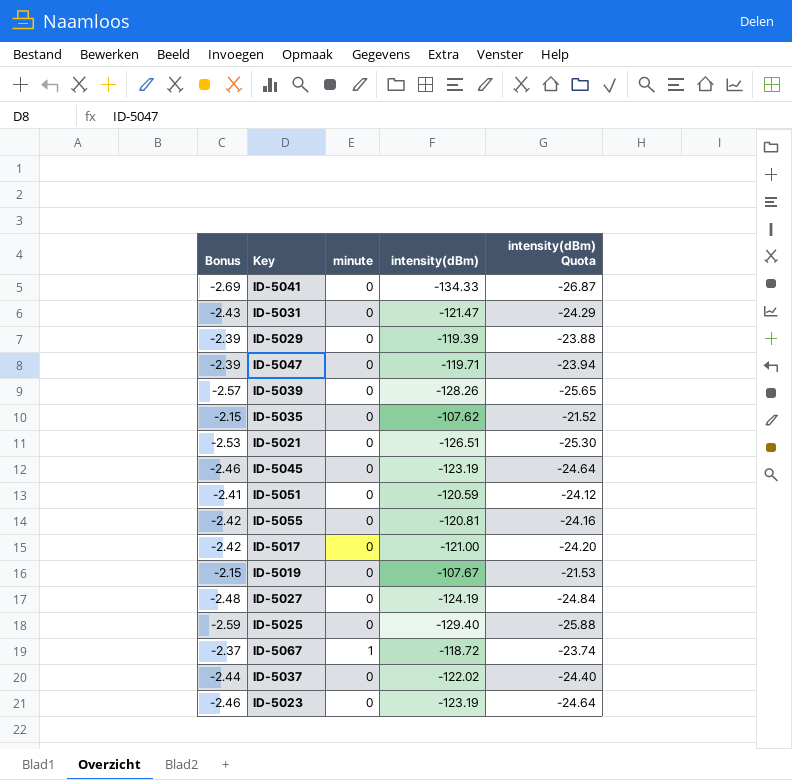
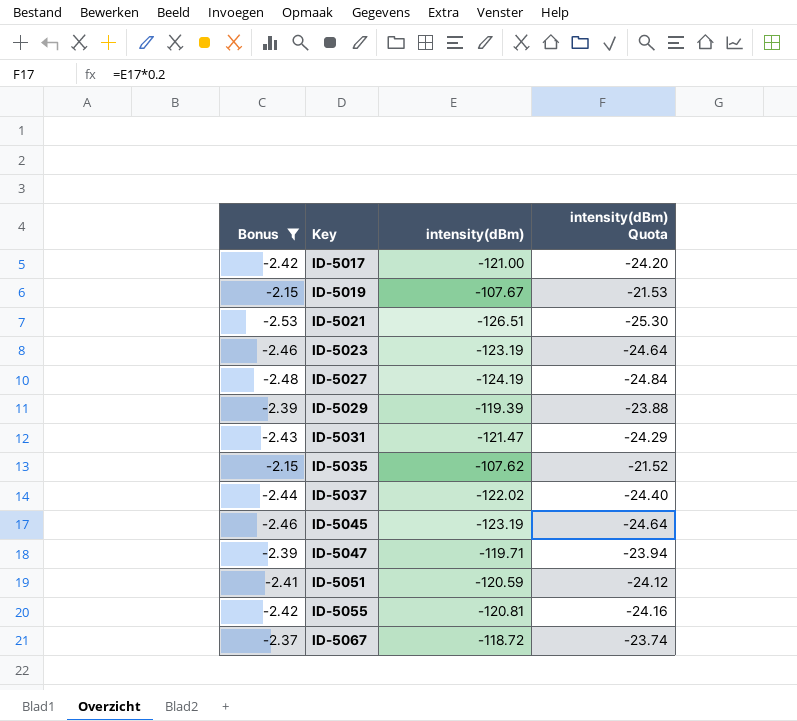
filter: none -> Bonus >= -2.53
row order: none -> Key ascending
column minute | position: 3 -> none

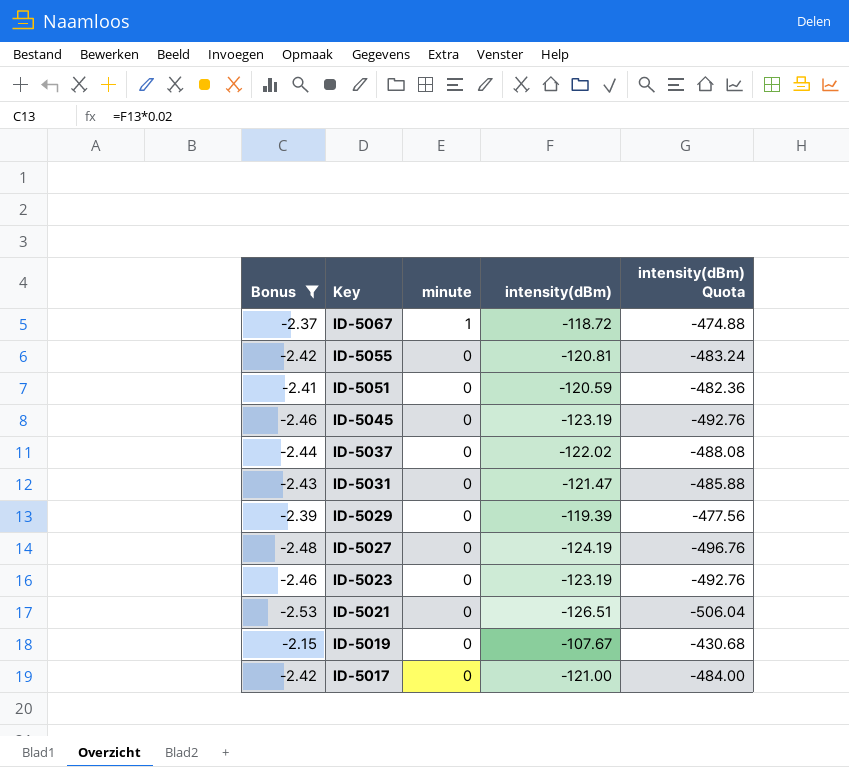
row order: Key ascending -> Key descending
column minute | position: none -> 3
column intensity(dBm) Quota | formula: [intensity(dBm)] * 0.2 -> [intensity(dBm)] * 4
row ID-5035: -2.15 | -107.62 | -21.52 -> none
row ID-5047: -2.39 | -119.71 | -23.94 -> none

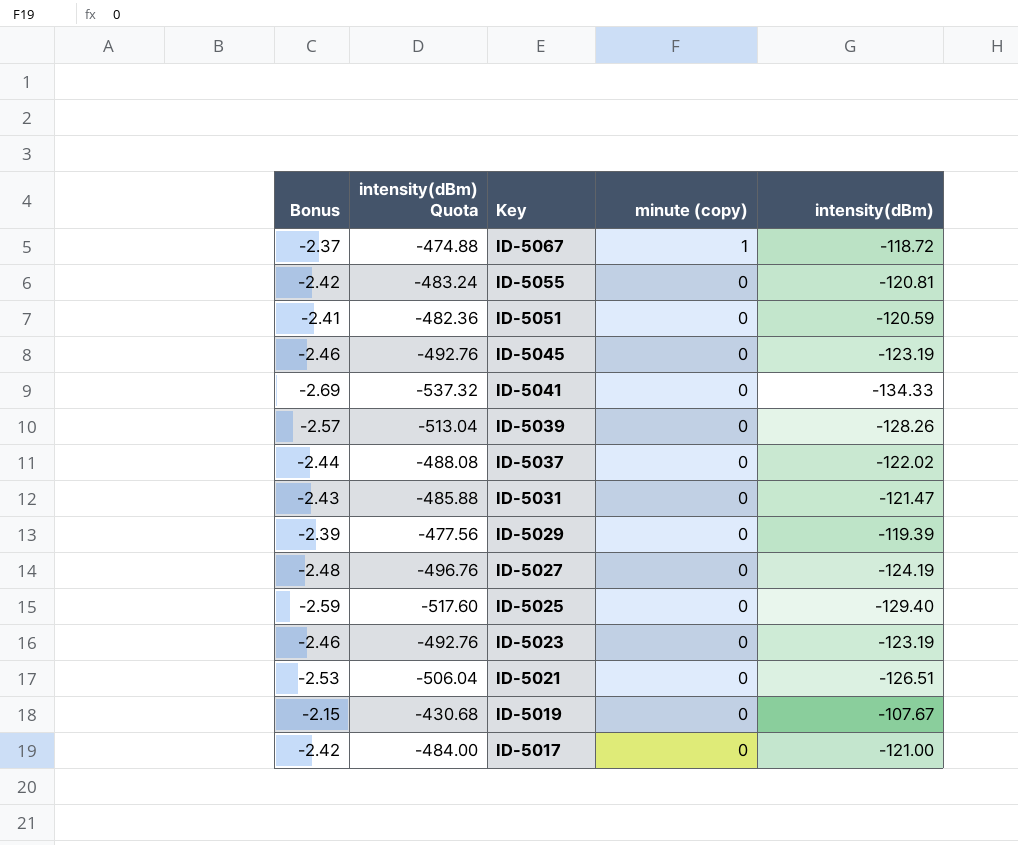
filter: Bonus >= -2.53 -> none
column intensity(dBm) Quota | position: 5 -> 2
column name: minute -> minute (copy)

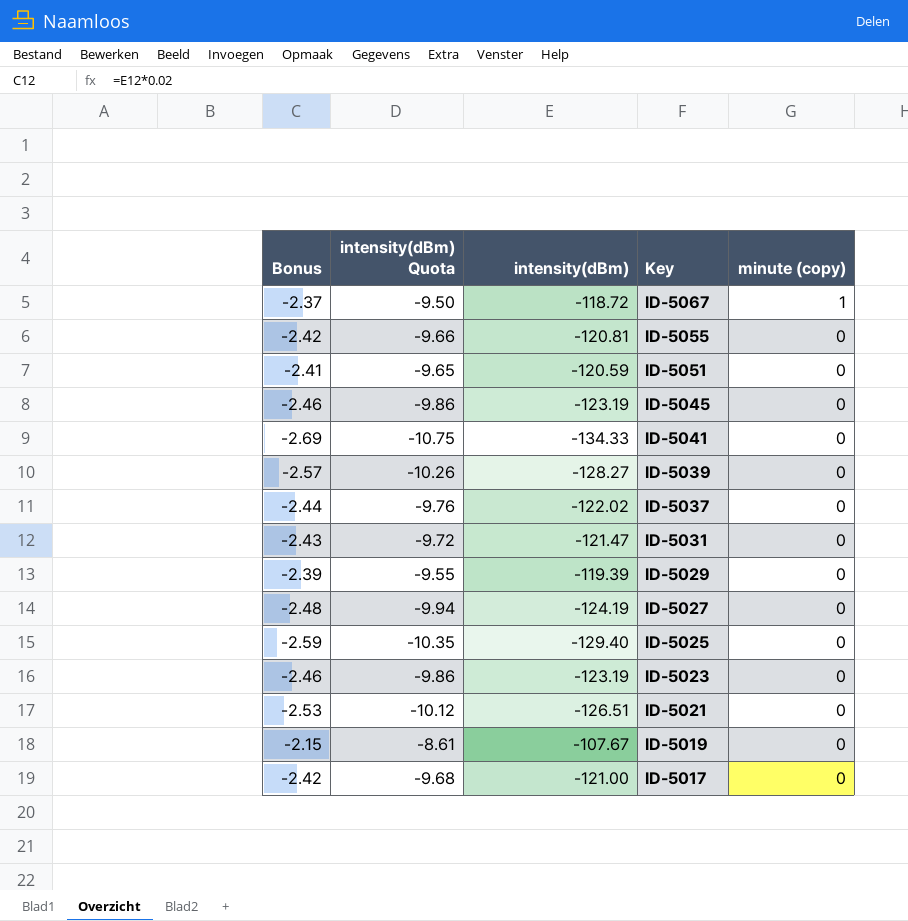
column intensity(dBm) Quota | formula: [intensity(dBm)] * 4 -> [intensity(dBm)] * 0.08
column intensity(dBm) | position: 5 -> 3
ID-5039 | intensity(dBm): -128.26 -> -128.27

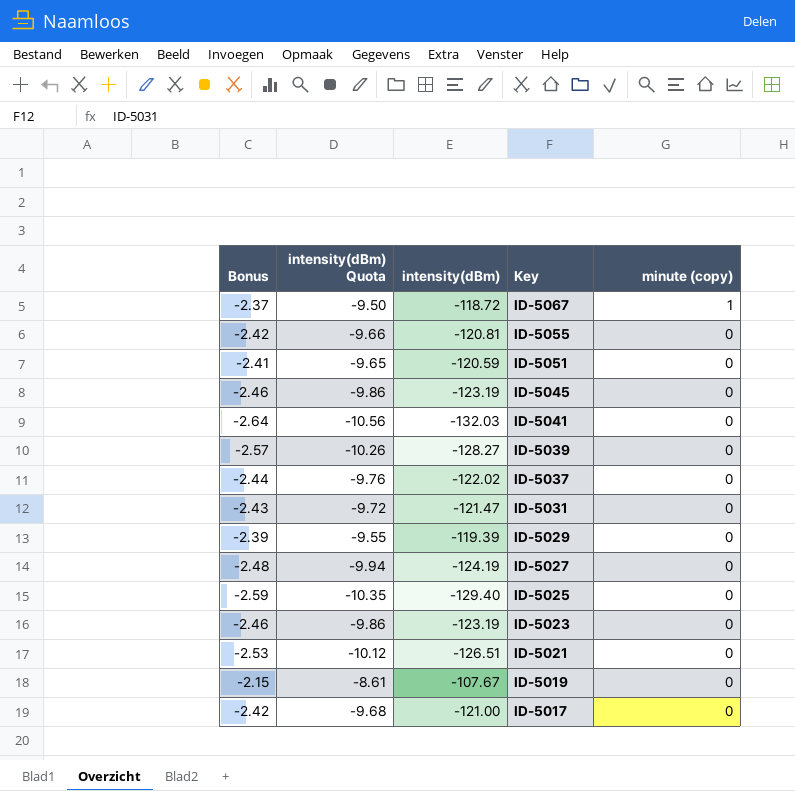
ID-5041 | Bonus: -2.69 -> -2.64
ID-5041 | intensity(dBm) Quota: -10.75 -> -10.56
ID-5041 | intensity(dBm): -134.33 -> -132.03

